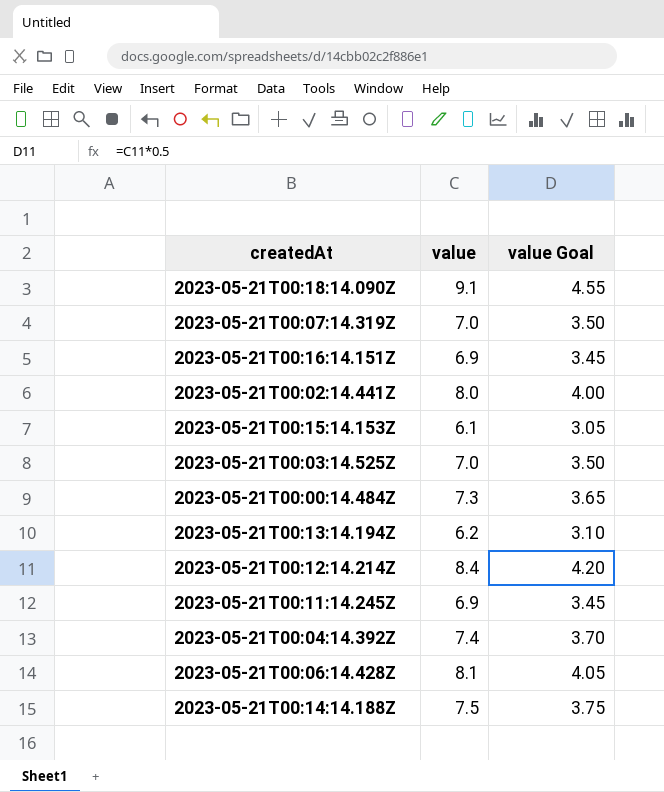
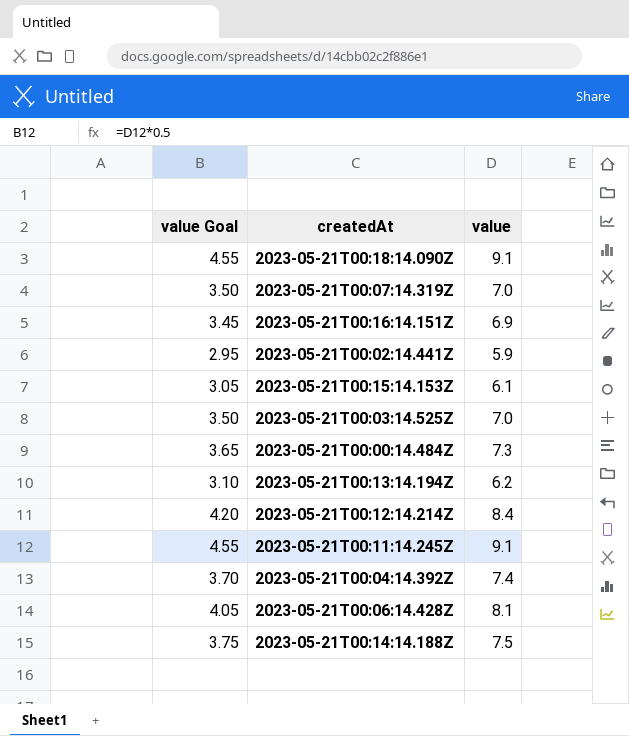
column value Goal | position: 3 -> 1
2023-05-21T00:02:14.441Z | value Goal: 4.00 -> 2.95
2023-05-21T00:02:14.441Z | value: 8.0 -> 5.9
2023-05-21T00:11:14.245Z | value Goal: 3.45 -> 4.55
2023-05-21T00:11:14.245Z | value: 6.9 -> 9.1

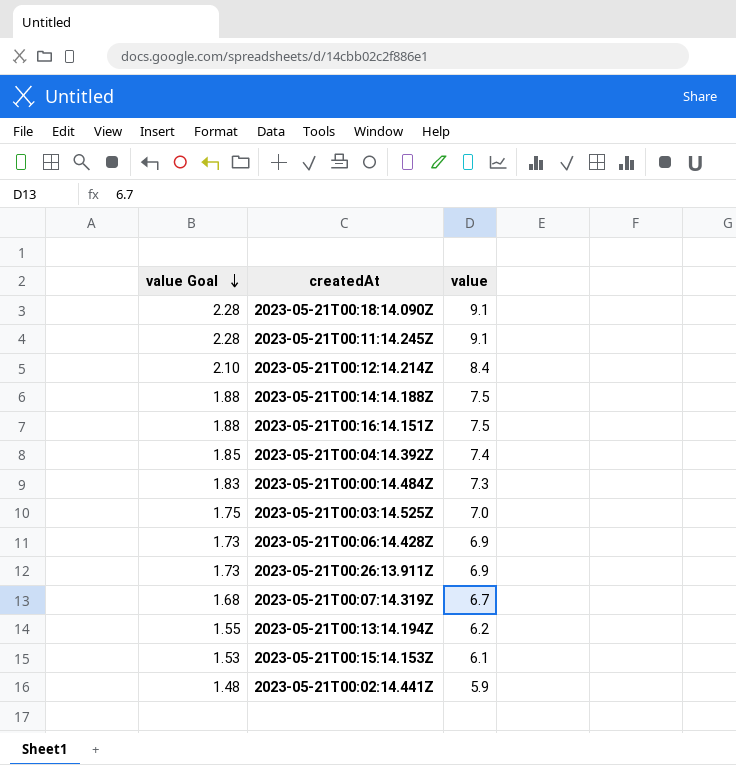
row order: none -> value Goal descending
column value Goal | formula: [value] * 0.5 -> [value] * 0.25
2023-05-21T00:16:14.151Z | value: 6.9 -> 7.5
2023-05-21T00:06:14.428Z | value: 8.1 -> 6.9
row 2023-05-21T00:26:13.911Z: none -> 1.73 | 6.9
2023-05-21T00:07:14.319Z | value: 7.0 -> 6.7

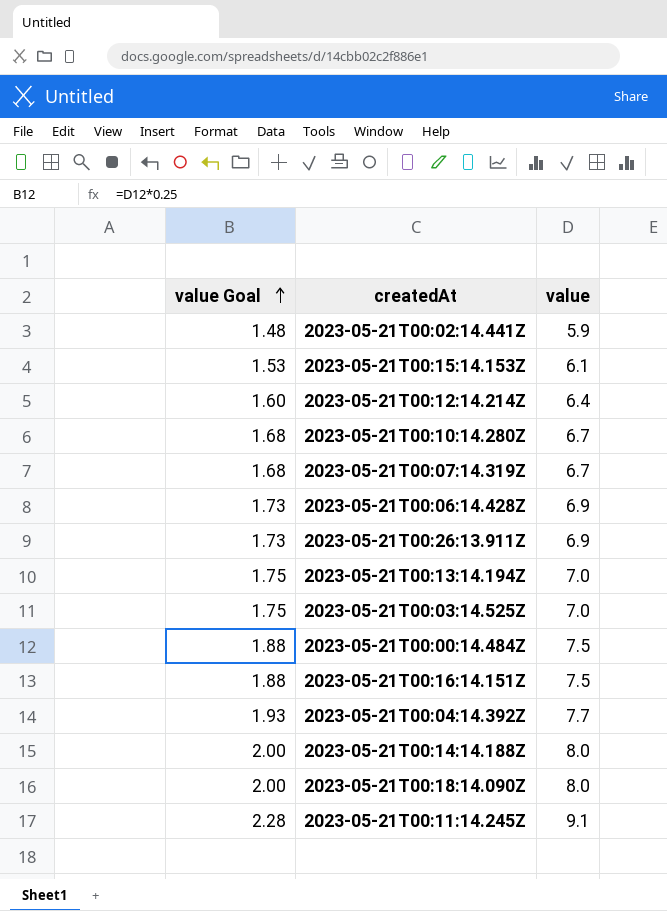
row order: value Goal descending -> value Goal ascending
2023-05-21T00:12:14.214Z | value Goal: 2.10 -> 1.60
2023-05-21T00:12:14.214Z | value: 8.4 -> 6.4
row 2023-05-21T00:10:14.280Z: none -> 1.68 | 6.7
2023-05-21T00:13:14.194Z | value Goal: 1.55 -> 1.75
2023-05-21T00:13:14.194Z | value: 6.2 -> 7.0
2023-05-21T00:00:14.484Z | value Goal: 1.83 -> 1.88
2023-05-21T00:00:14.484Z | value: 7.3 -> 7.5
2023-05-21T00:04:14.392Z | value Goal: 1.85 -> 1.93
2023-05-21T00:04:14.392Z | value: 7.4 -> 7.7
2023-05-21T00:14:14.188Z | value Goal: 1.88 -> 2.00
2023-05-21T00:14:14.188Z | value: 7.5 -> 8.0
2023-05-21T00:18:14.090Z | value Goal: 2.28 -> 2.00
2023-05-21T00:18:14.090Z | value: 9.1 -> 8.0

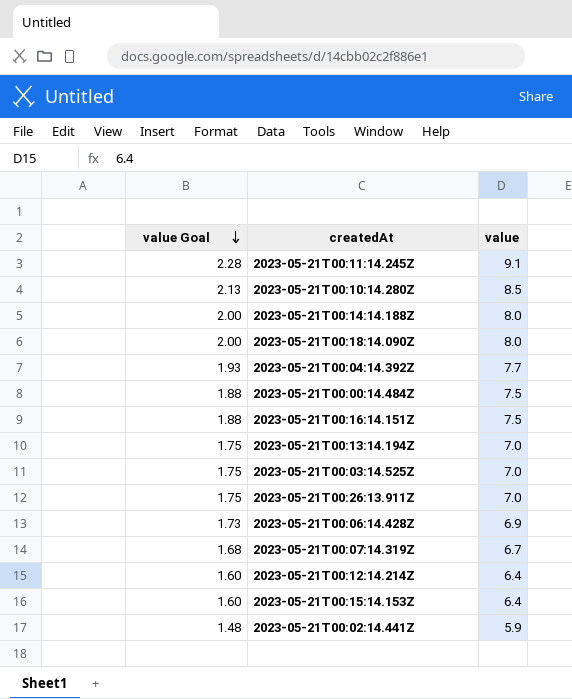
row order: value Goal ascending -> value Goal descending
2023-05-21T00:10:14.280Z | value Goal: 1.68 -> 2.13
2023-05-21T00:10:14.280Z | value: 6.7 -> 8.5
2023-05-21T00:26:13.911Z | value Goal: 1.73 -> 1.75
2023-05-21T00:26:13.911Z | value: 6.9 -> 7.0
2023-05-21T00:15:14.153Z | value Goal: 1.53 -> 1.60
2023-05-21T00:15:14.153Z | value: 6.1 -> 6.4

